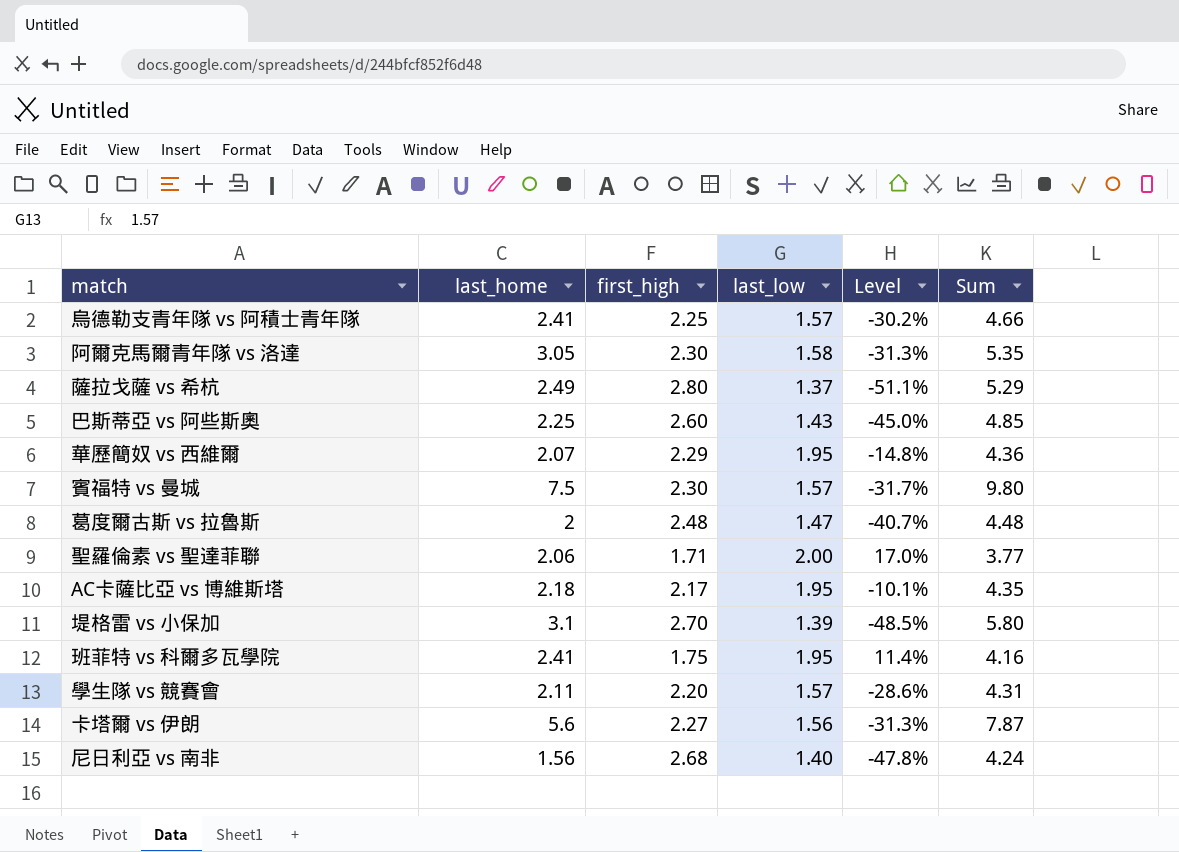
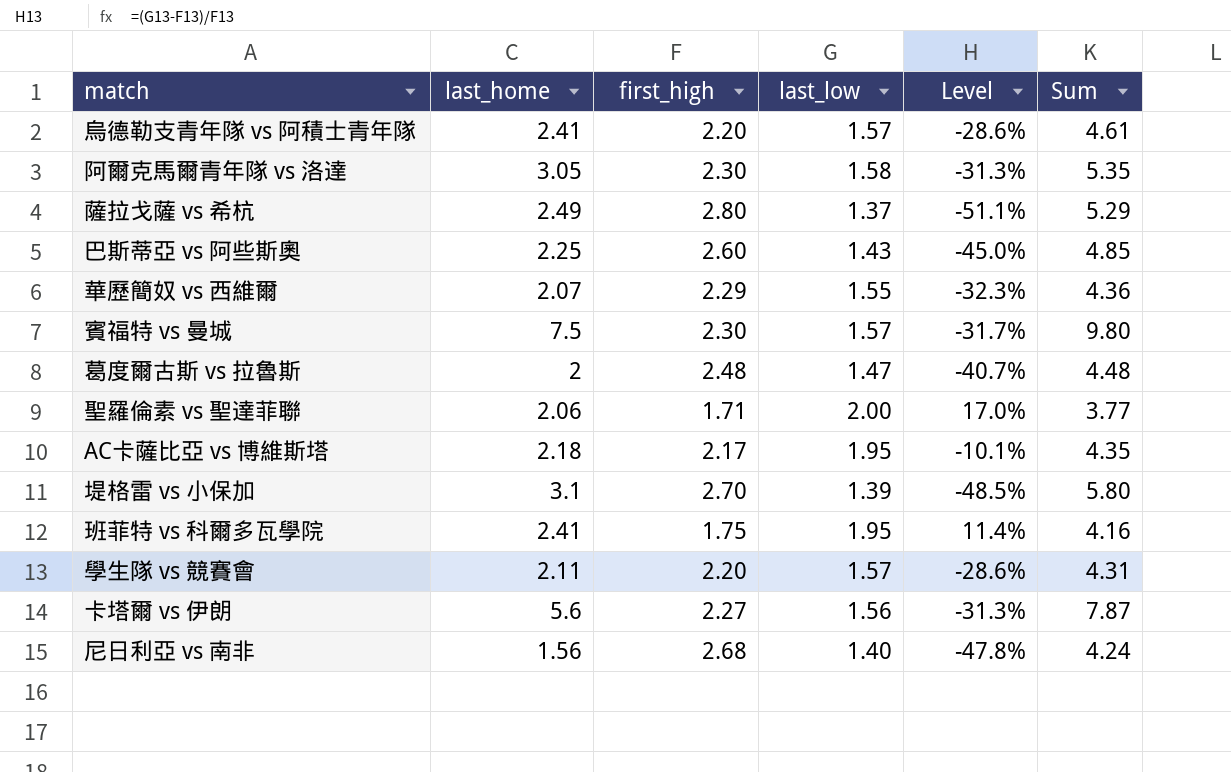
烏德勒支青年隊 vs 阿積士青年隊 | first_high: 2.25 -> 2.20
烏德勒支青年隊 vs 阿積士青年隊 | Level: -30.2% -> -28.6%
烏德勒支青年隊 vs 阿積士青年隊 | Sum: 4.66 -> 4.61
華歷簡奴 vs 西維爾 | last_low: 1.95 -> 1.55
華歷簡奴 vs 西維爾 | Level: -14.8% -> -32.3%

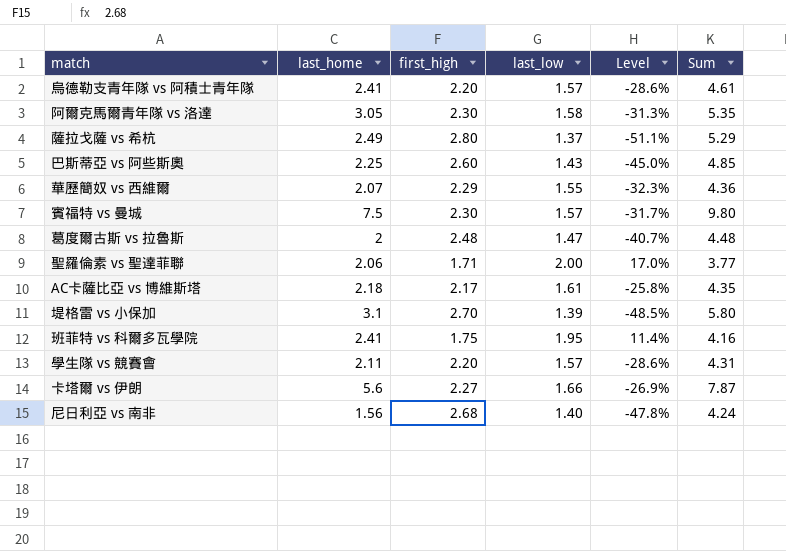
AC卡薩比亞 vs 博維斯塔 | last_low: 1.95 -> 1.61
AC卡薩比亞 vs 博維斯塔 | Level: -10.1% -> -25.8%
卡塔爾 vs 伊朗 | last_low: 1.56 -> 1.66
卡塔爾 vs 伊朗 | Level: -31.3% -> -26.9%

